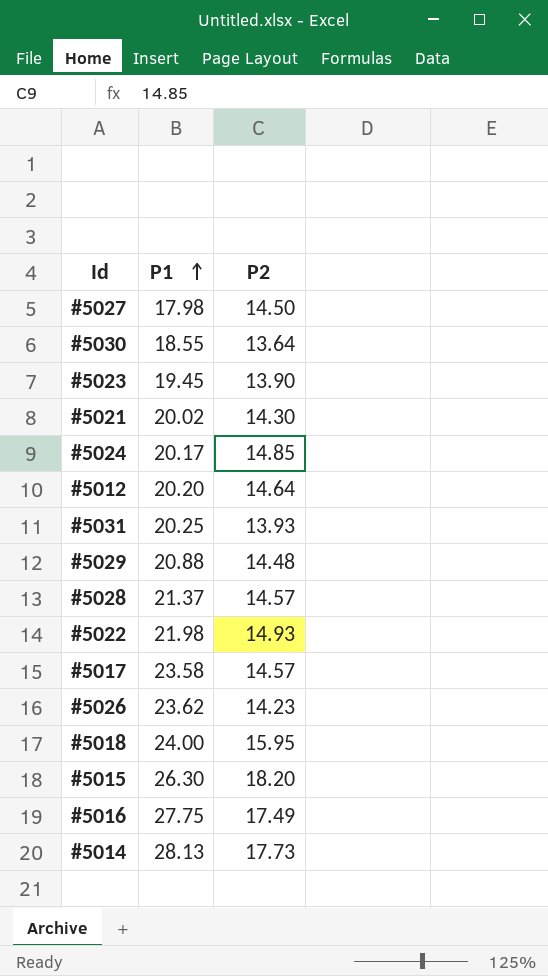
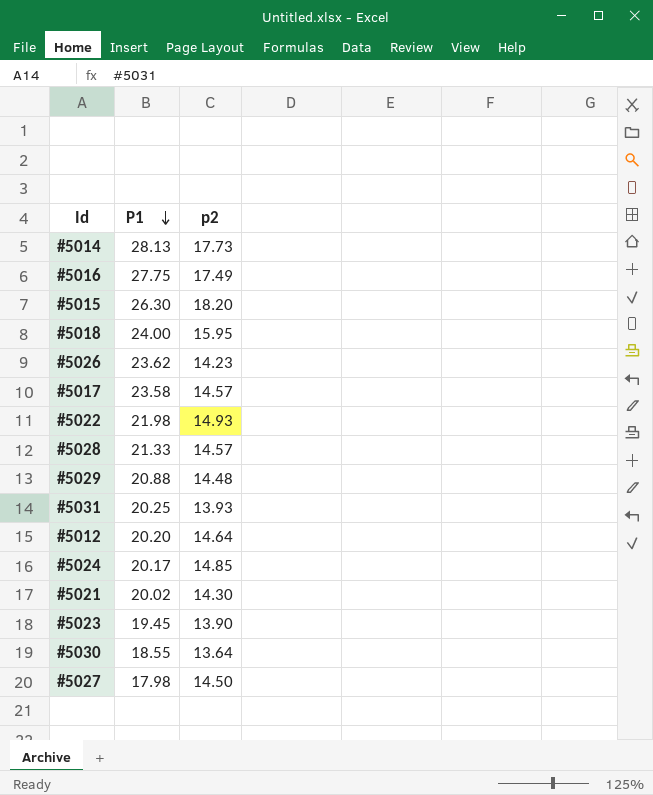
row order: P1 ascending -> P1 descending
column name: P2 -> p2
#5028 | P1: 21.37 -> 21.33

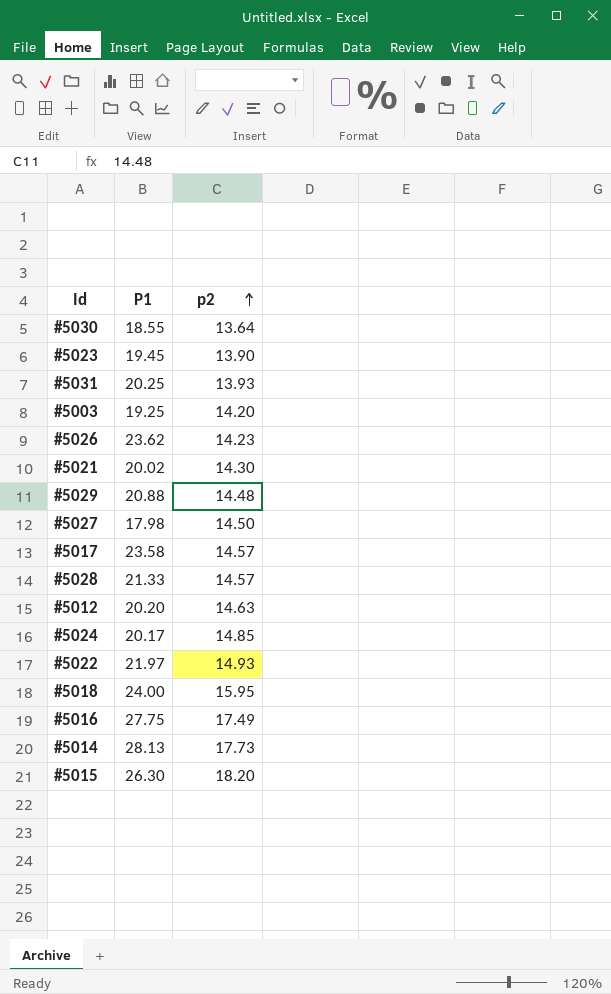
row order: P1 descending -> p2 ascending
row #5003: none -> 19.25 | 14.20
#5012 | p2: 14.64 -> 14.63
#5022 | P1: 21.98 -> 21.97

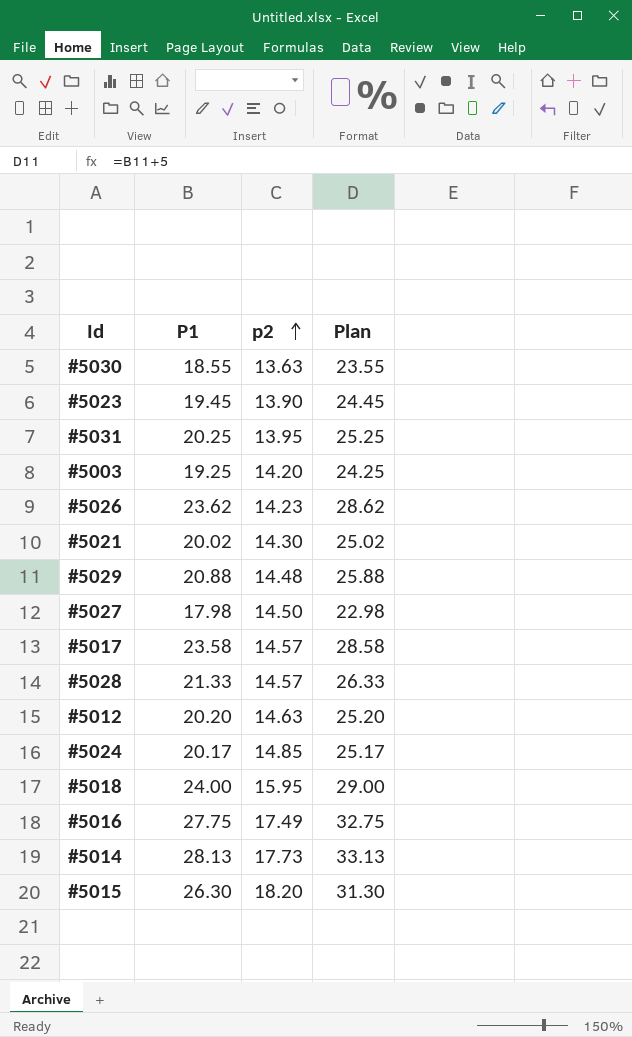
column Plan | formula: none -> [P1] + 5
row #5022: 21.97 | 14.93 -> none
#5030 | p2: 13.64 -> 13.63
#5031 | p2: 13.93 -> 13.95

